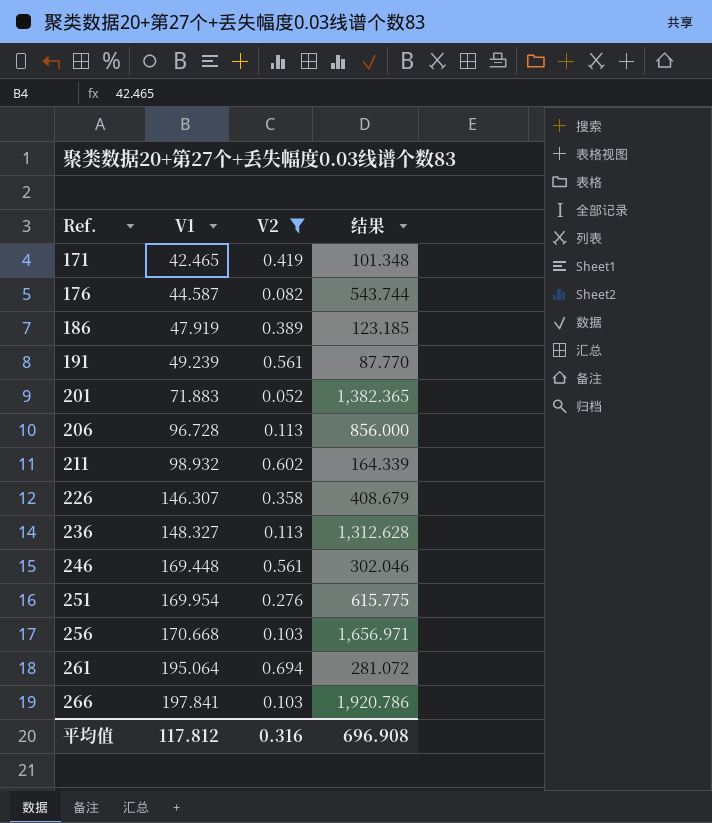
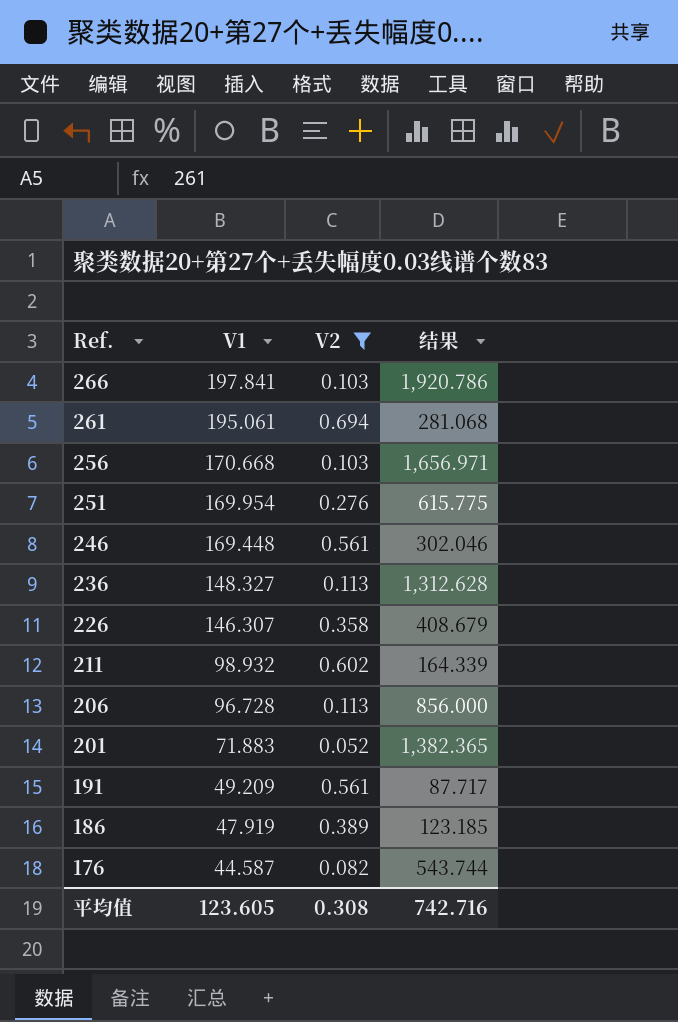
row order: Ref. ascending -> Ref. descending
row 171: 42.465 | 0.419 | 101.348 -> none
261 | V1: 195.064 -> 195.061
261 | 结果: 281.072 -> 281.068
191 | V1: 49.239 -> 49.209
191 | 结果: 87.770 -> 87.717
平均值 | V1: 117.812 -> 123.605
平均值 | V2: 0.316 -> 0.308
平均值 | 结果: 696.908 -> 742.716

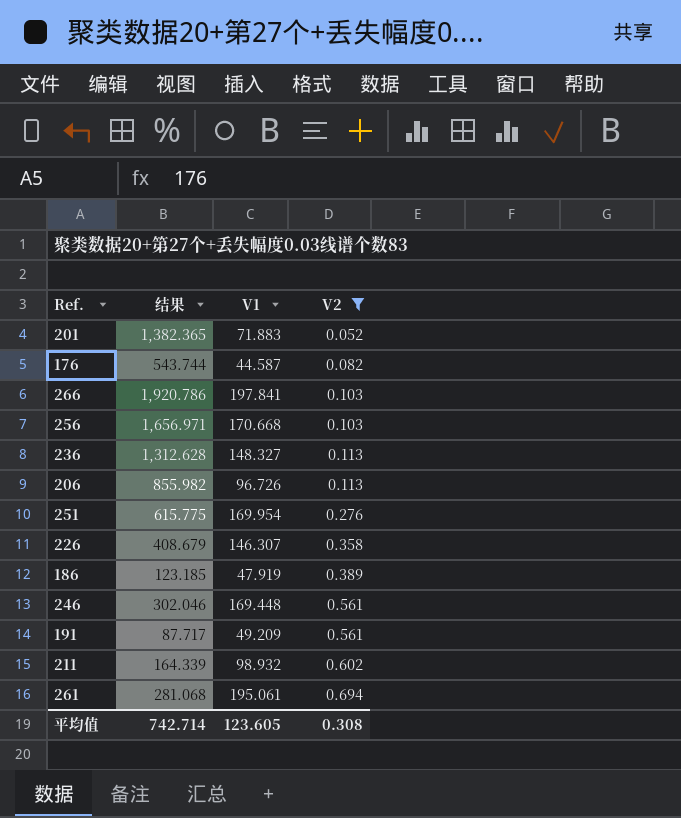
row order: Ref. descending -> V2 ascending
column 结果 | position: 4 -> 2
206 | 结果: 856.000 -> 855.982
206 | V1: 96.728 -> 96.726
平均值 | 结果: 742.716 -> 742.714

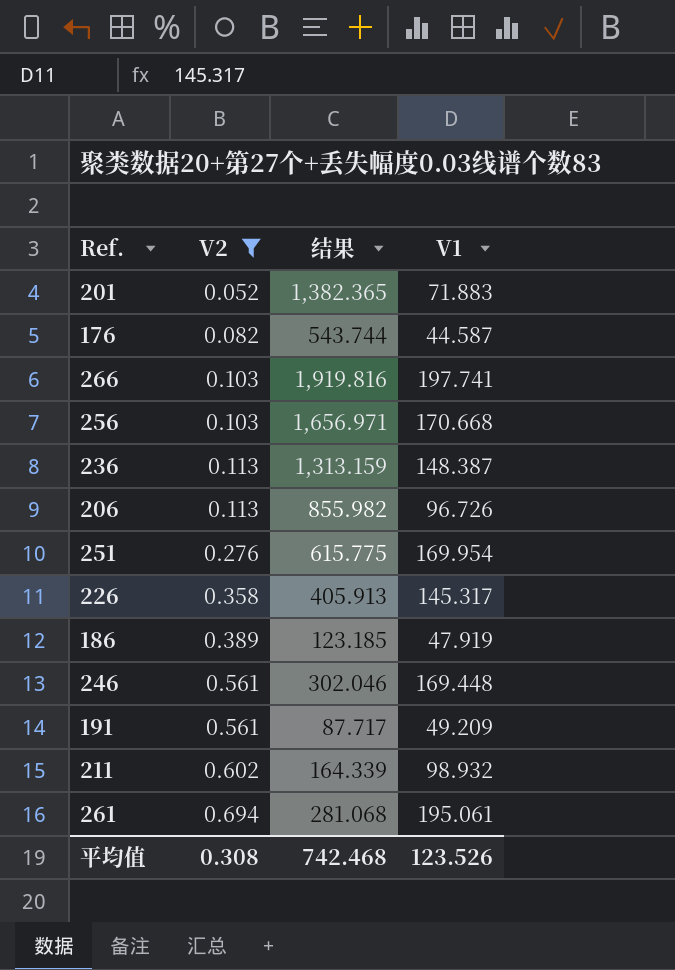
column V2 | position: 4 -> 2
266 | 结果: 1,920.786 -> 1,919.816
266 | V1: 197.841 -> 197.741
236 | 结果: 1,312.628 -> 1,313.159
236 | V1: 148.327 -> 148.387
226 | 结果: 408.679 -> 405.913
226 | V1: 146.307 -> 145.317
平均值 | 结果: 742.714 -> 742.468
平均值 | V1: 123.605 -> 123.526

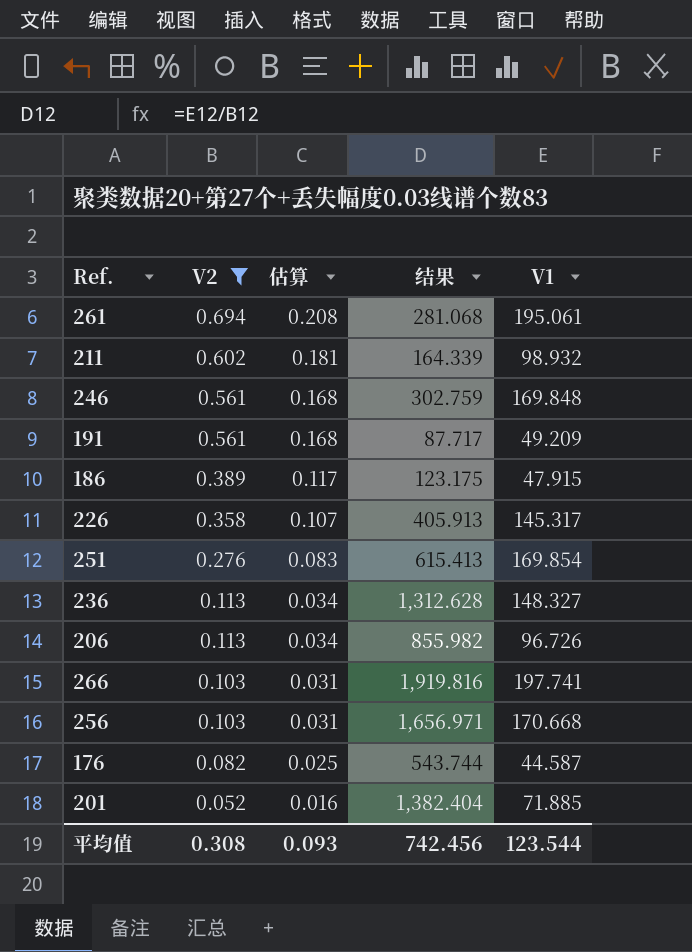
row order: V2 ascending -> V2 descending
column 估算 | formula: none -> [V2] * 0.3
246 | 结果: 302.046 -> 302.759
246 | V1: 169.448 -> 169.848
186 | 结果: 123.185 -> 123.175
186 | V1: 47.919 -> 47.915
251 | 结果: 615.775 -> 615.413
251 | V1: 169.954 -> 169.854
236 | 结果: 1,313.159 -> 1,312.628
236 | V1: 148.387 -> 148.327
201 | 结果: 1,382.365 -> 1,382.404
201 | V1: 71.883 -> 71.885
平均值 | 结果: 742.468 -> 742.456
平均值 | V1: 123.526 -> 123.544

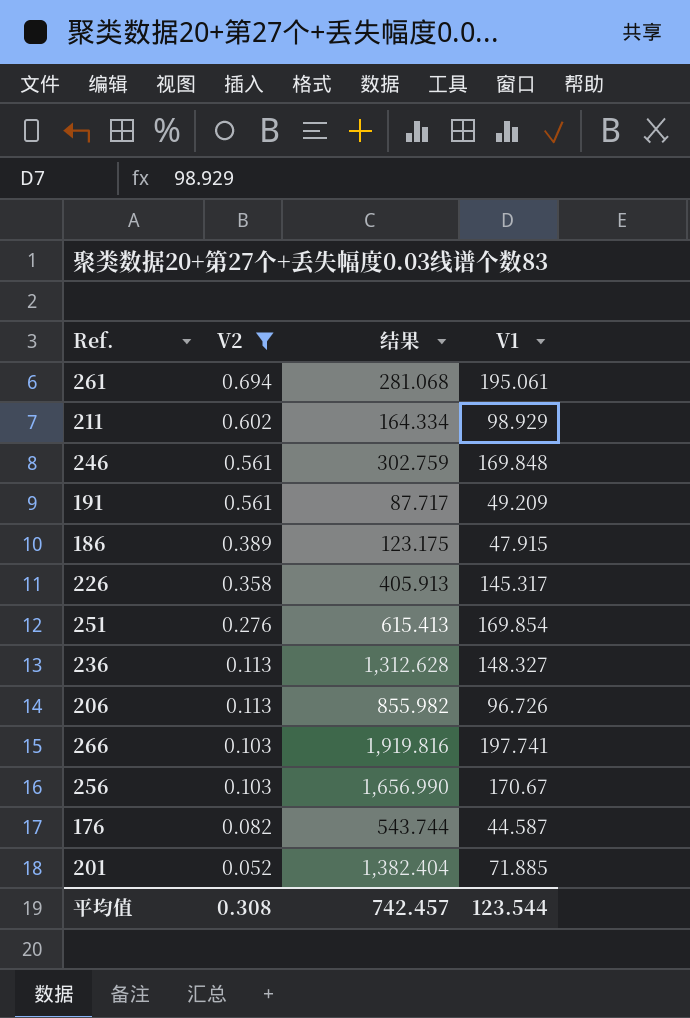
column 估算 | formula: [V2] * 0.3 -> none
211 | 结果: 164.339 -> 164.334
211 | V1: 98.932 -> 98.929
256 | 结果: 1,656.971 -> 1,656.990
256 | V1: 170.668 -> 170.67
平均值 | 结果: 742.456 -> 742.457

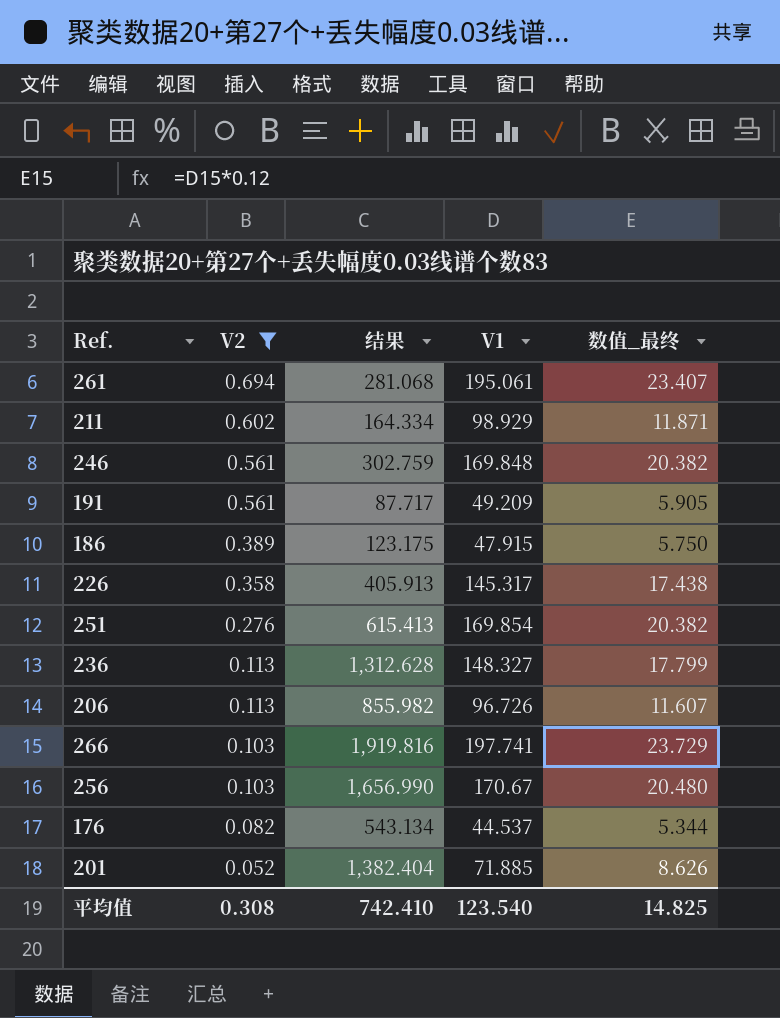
column 数值_最终 | formula: none -> [V1] * 0.12
176 | 结果: 543.744 -> 543.134
176 | V1: 44.587 -> 44.537
平均值 | 结果: 742.457 -> 742.410
平均值 | V1: 123.544 -> 123.540

